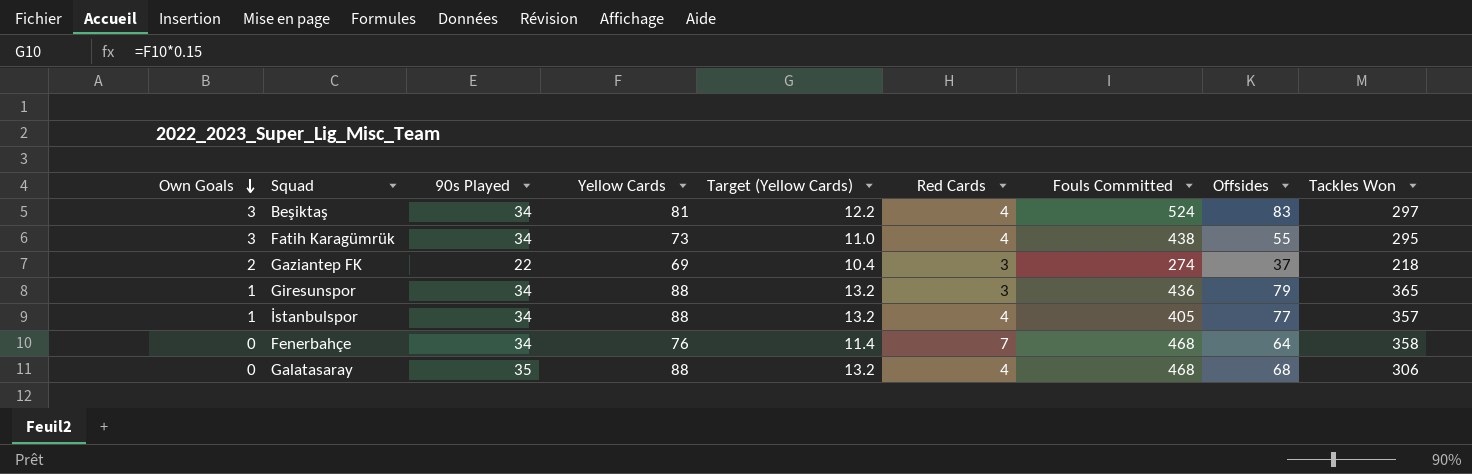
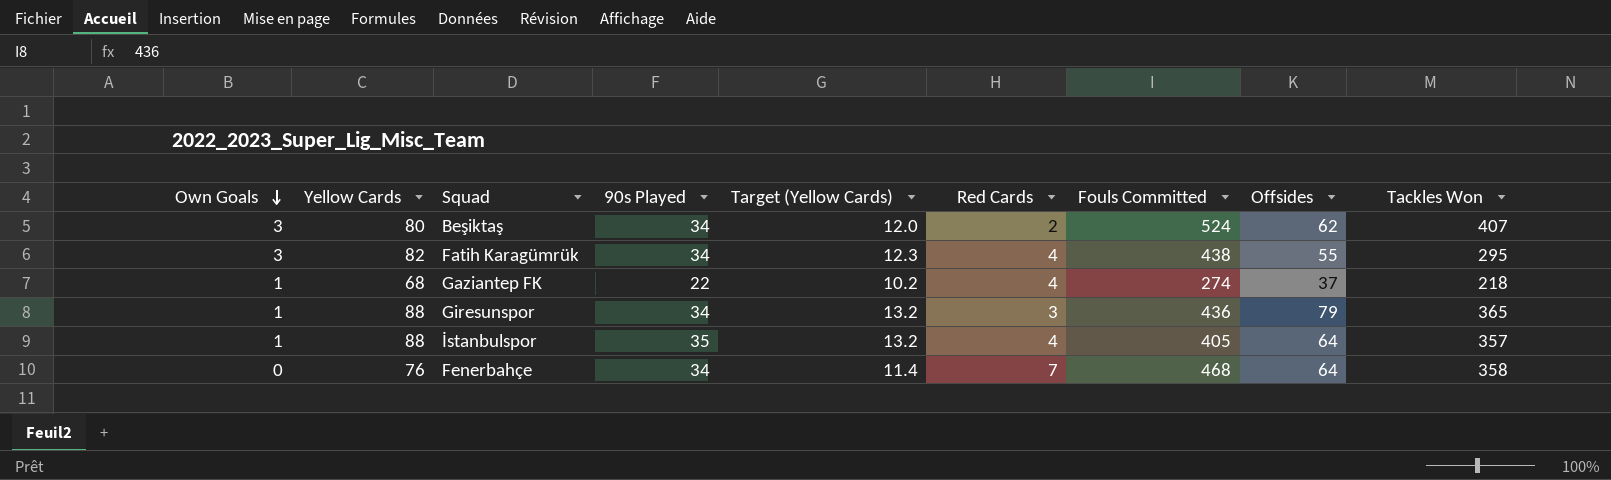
column Yellow Cards | position: 4 -> 2
row Galatasaray: 0 | 35 | 88 | 13.2 | 4 | 468 | 68 | 306 -> none
Beşiktaş | Yellow Cards: 81 -> 80
Beşiktaş | Target (Yellow Cards): 12.2 -> 12.0
Beşiktaş | Red Cards: 4 -> 2
Beşiktaş | Offsides: 83 -> 62
Beşiktaş | Tackles Won: 297 -> 407
Fatih Karagümrük | Yellow Cards: 73 -> 82
Fatih Karagümrük | Target (Yellow Cards): 11.0 -> 12.3
Gaziantep FK | Own Goals: 2 -> 1
Gaziantep FK | Yellow Cards: 69 -> 68
Gaziantep FK | Target (Yellow Cards): 10.4 -> 10.2
Gaziantep FK | Red Cards: 3 -> 4
İstanbulspor | 90s Played: 34 -> 35
İstanbulspor | Offsides: 77 -> 64

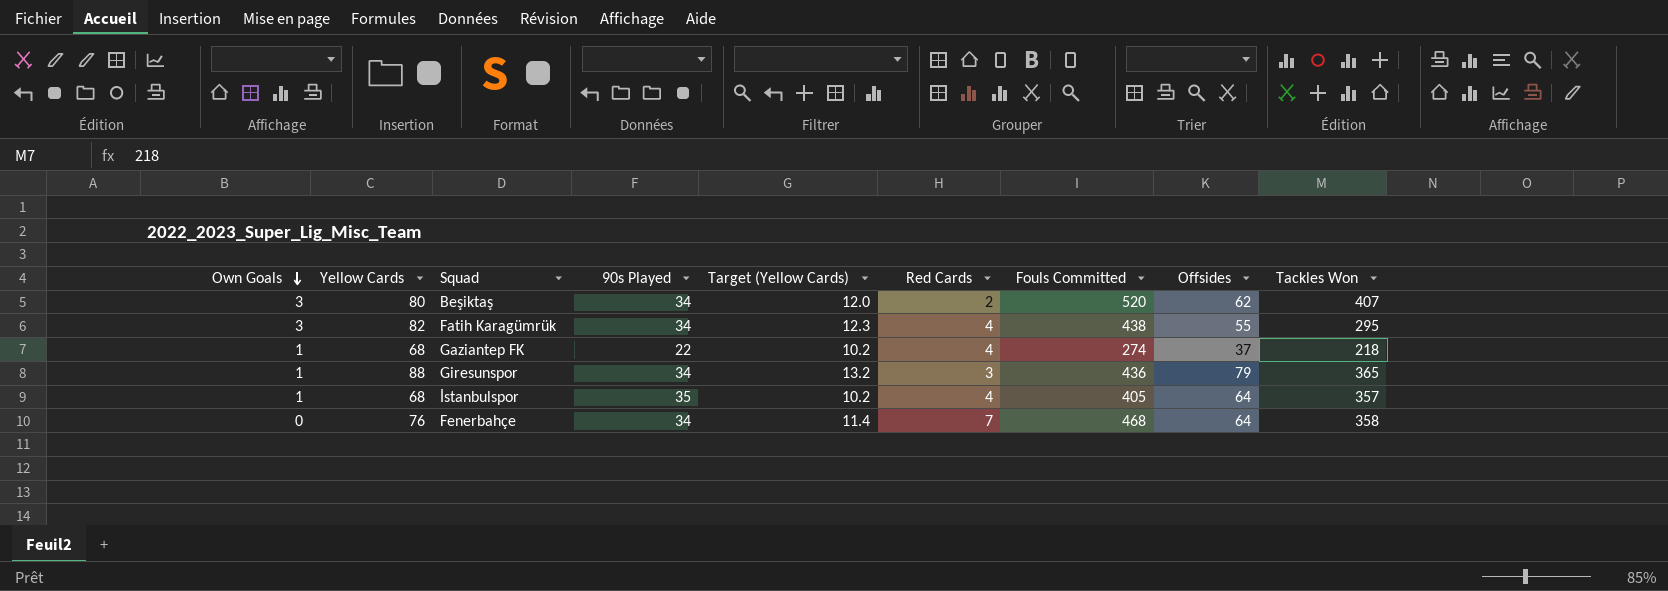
Beşiktaş | Fouls Committed: 524 -> 520
İstanbulspor | Yellow Cards: 88 -> 68
İstanbulspor | Target (Yellow Cards): 13.2 -> 10.2

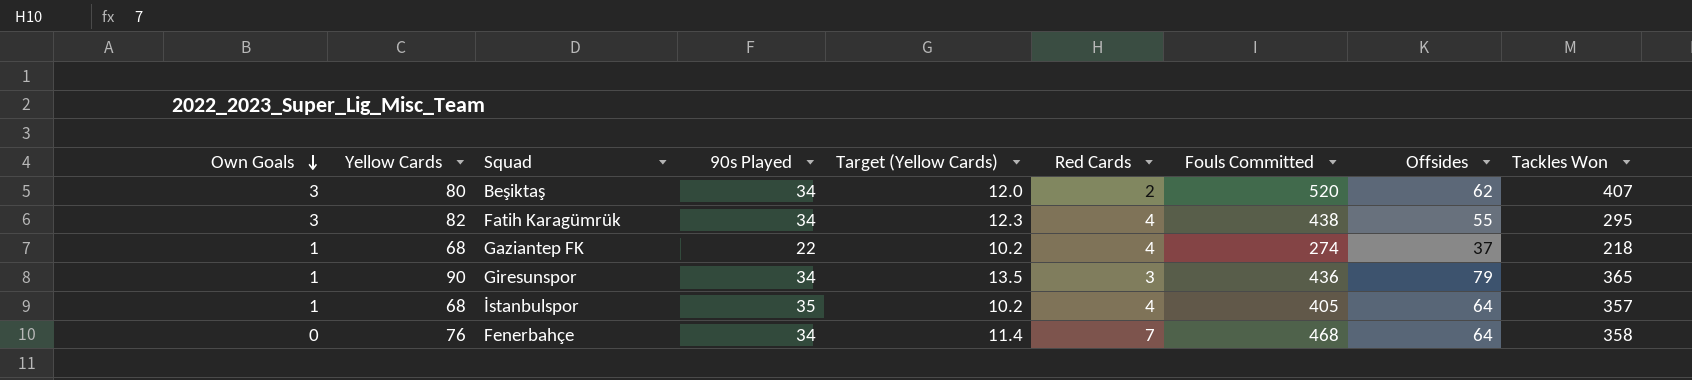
Giresunspor | Yellow Cards: 88 -> 90
Giresunspor | Target (Yellow Cards): 13.2 -> 13.5

